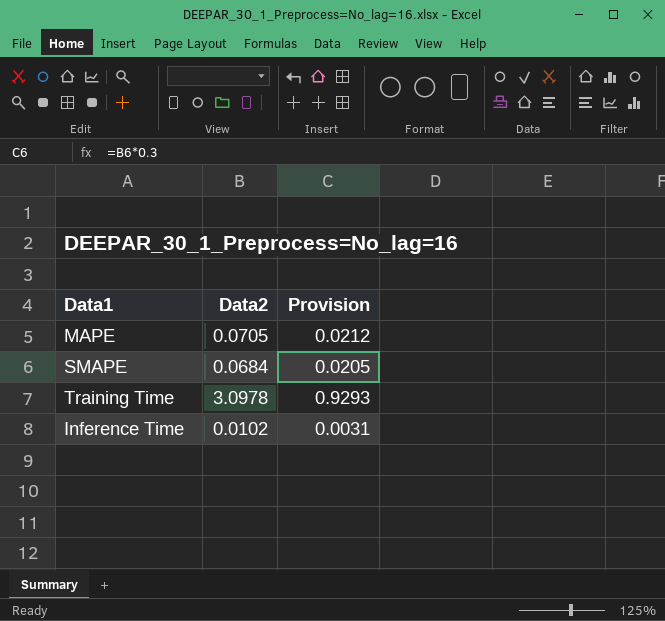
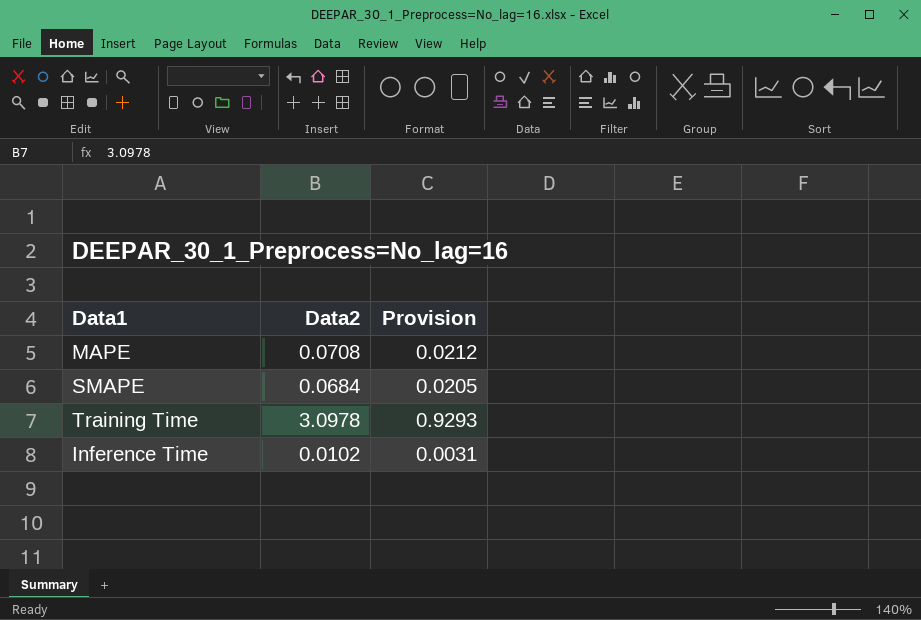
MAPE | Data2: 0.0705 -> 0.0708

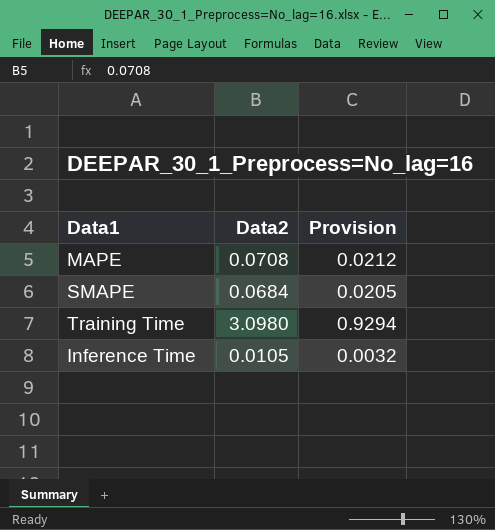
Training Time | Data2: 3.0978 -> 3.0980
Training Time | Provision: 0.9293 -> 0.9294
Inference Time | Data2: 0.0102 -> 0.0105
Inference Time | Provision: 0.0031 -> 0.0032

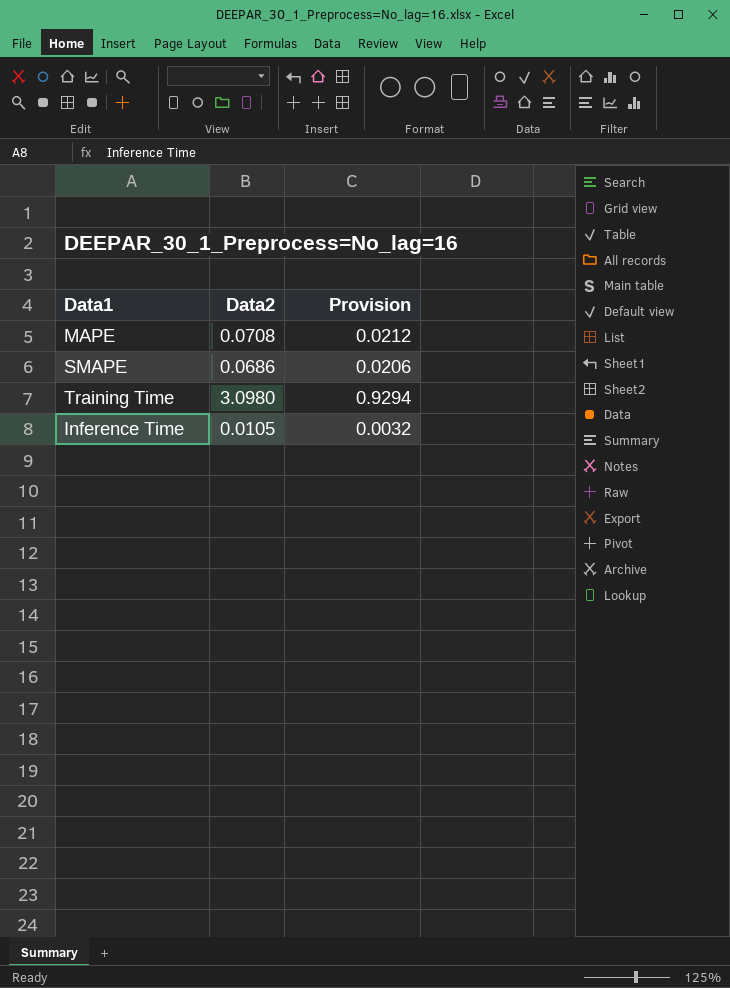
SMAPE | Data2: 0.0684 -> 0.0686
SMAPE | Provision: 0.0205 -> 0.0206

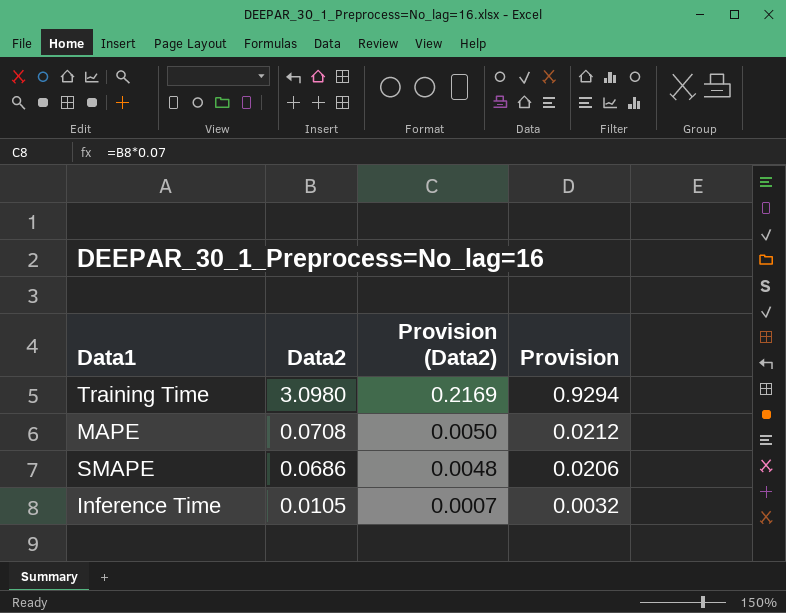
row order: none -> Data2 descending
column Provision (Data2) | formula: none -> [Data2] * 0.07

